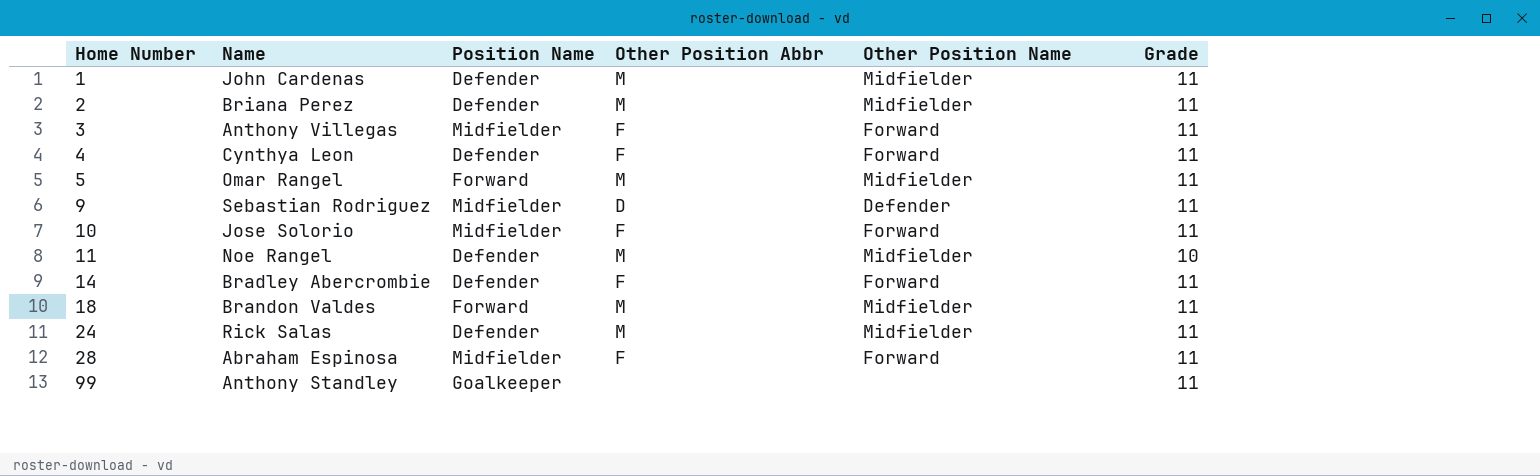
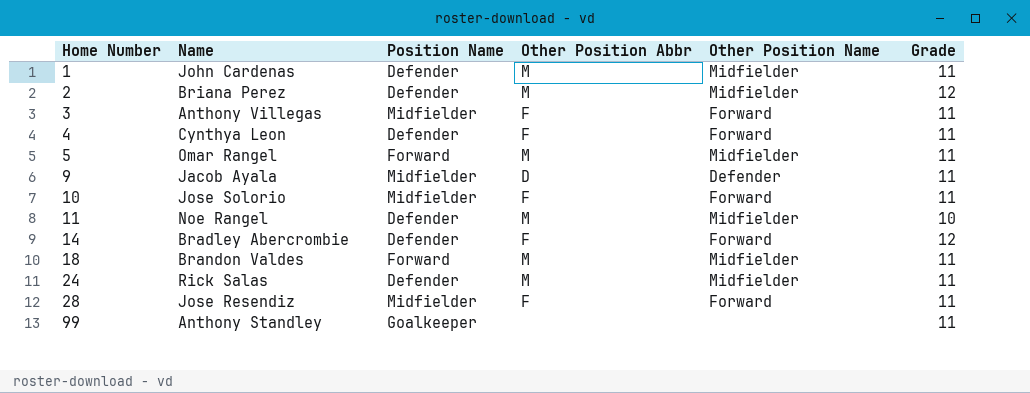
2 | Grade: 11 -> 12
9 | Name: Sebastian Rodriguez -> Jacob Ayala
14 | Grade: 11 -> 12
28 | Name: Abraham Espinosa -> Jose Resendiz

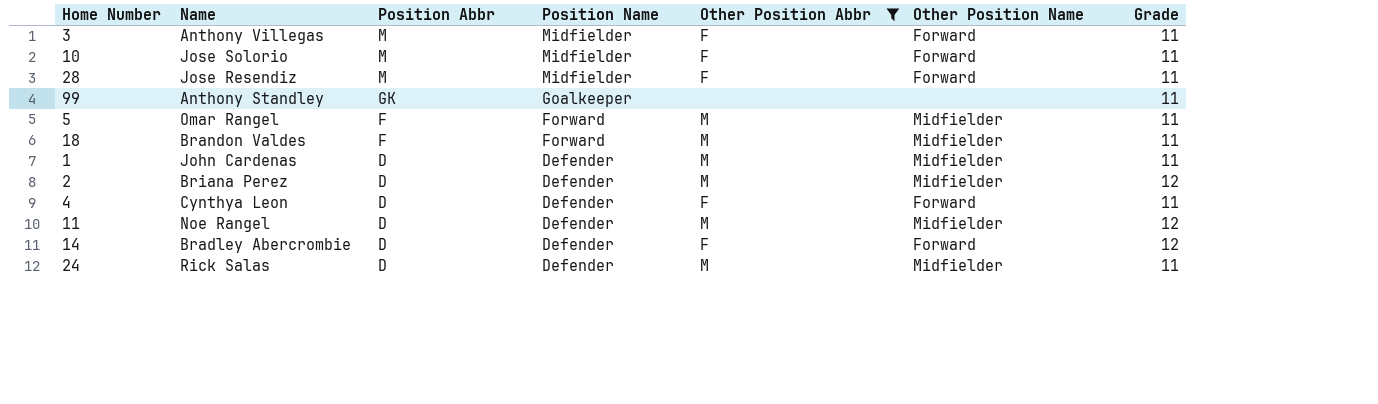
filter: none -> Other Position Abbr != D
row order: Home Number ascending -> Position Abbr descending
column Position Abbr | position: none -> 3
11 | Grade: 10 -> 12

